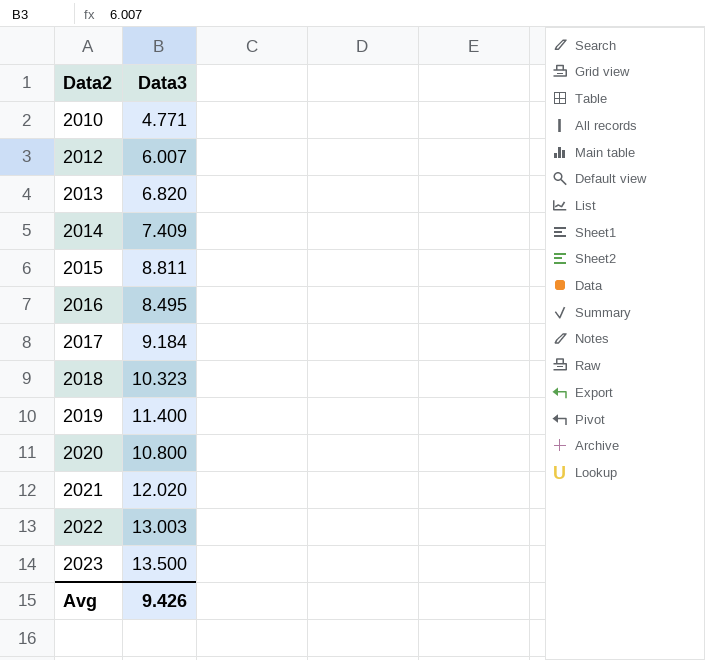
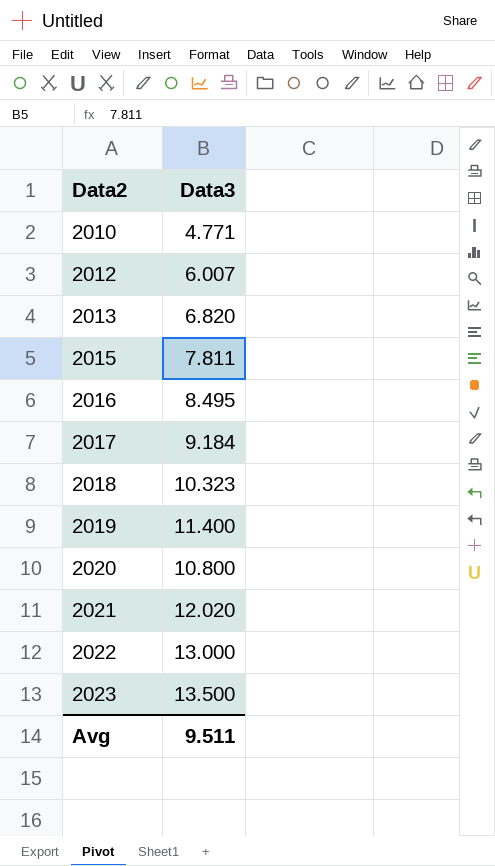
row 2014: 7.409 -> none
2015 | Data3: 8.811 -> 7.811
2022 | Data3: 13.003 -> 13.000
Avg | Data3: 9.426 -> 9.511

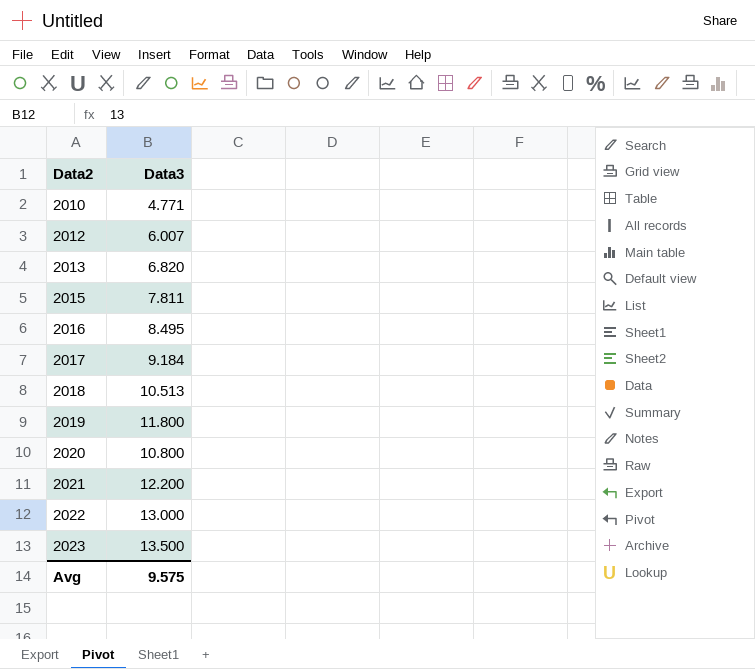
2018 | Data3: 10.323 -> 10.513
2019 | Data3: 11.400 -> 11.800
2021 | Data3: 12.020 -> 12.200
Avg | Data3: 9.511 -> 9.575

